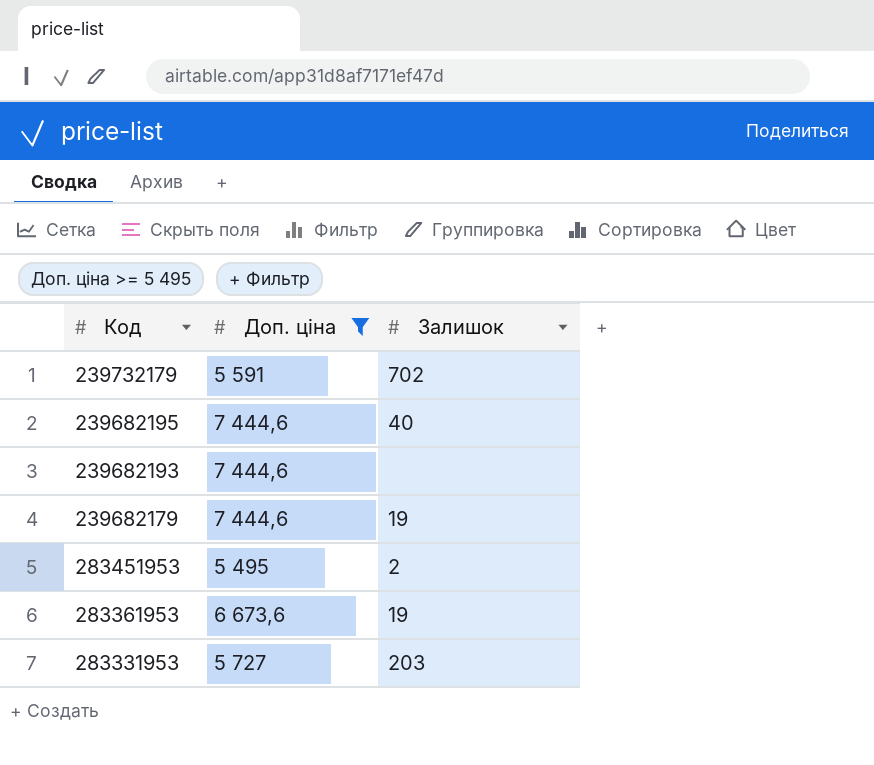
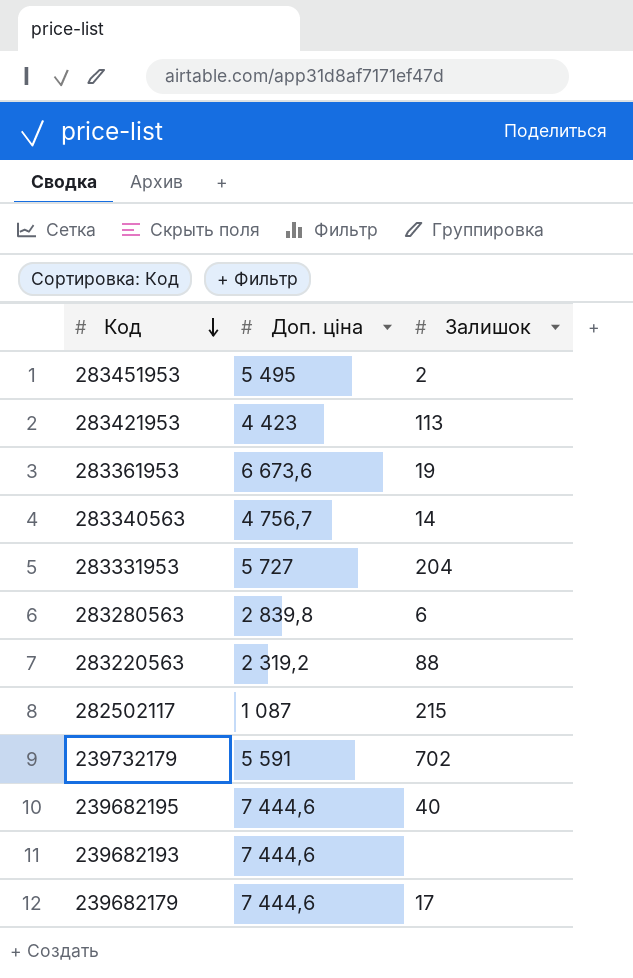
filter: Доп. ціна >= 5 495 -> none
row order: none -> Код descending
283331953 | Залишок: 203 -> 204
239682179 | Залишок: 19 -> 17

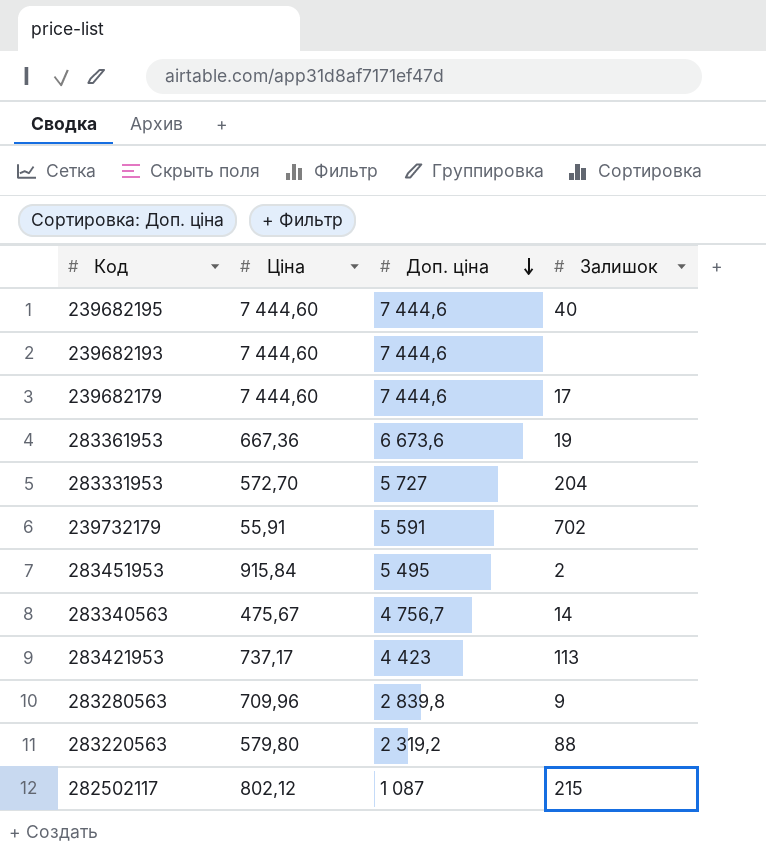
row order: Код descending -> Доп. ціна descending
column Ціна | position: none -> 2
283280563 | Залишок: 6 -> 9

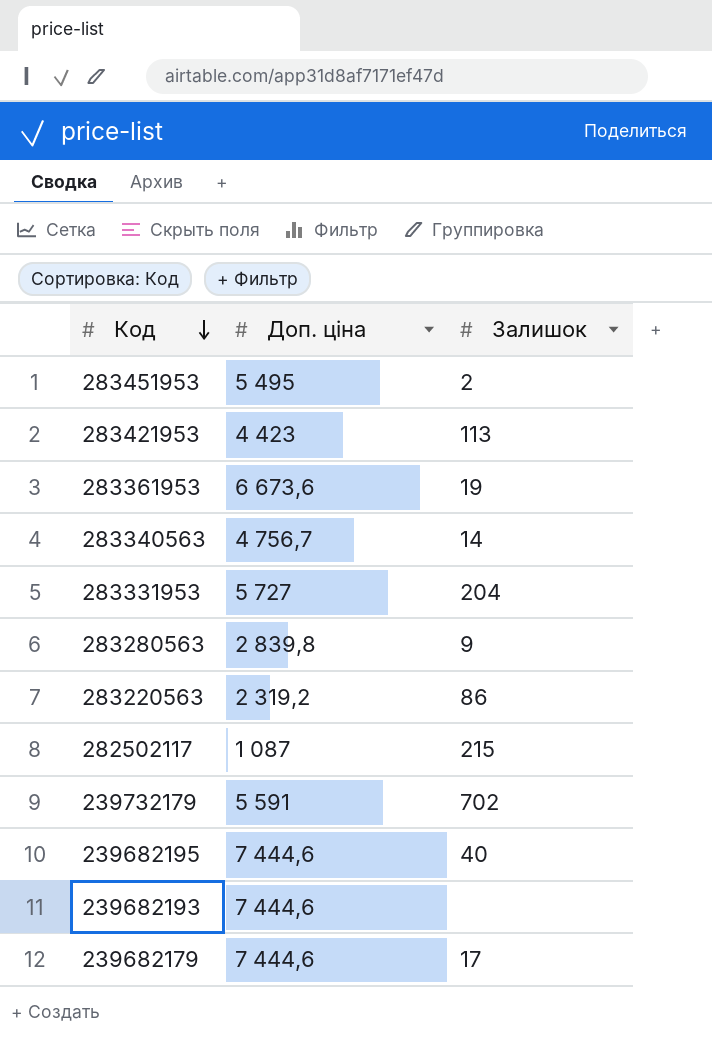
row order: Доп. ціна descending -> Код descending
column Ціна | position: 2 -> none
283220563 | Залишок: 88 -> 86

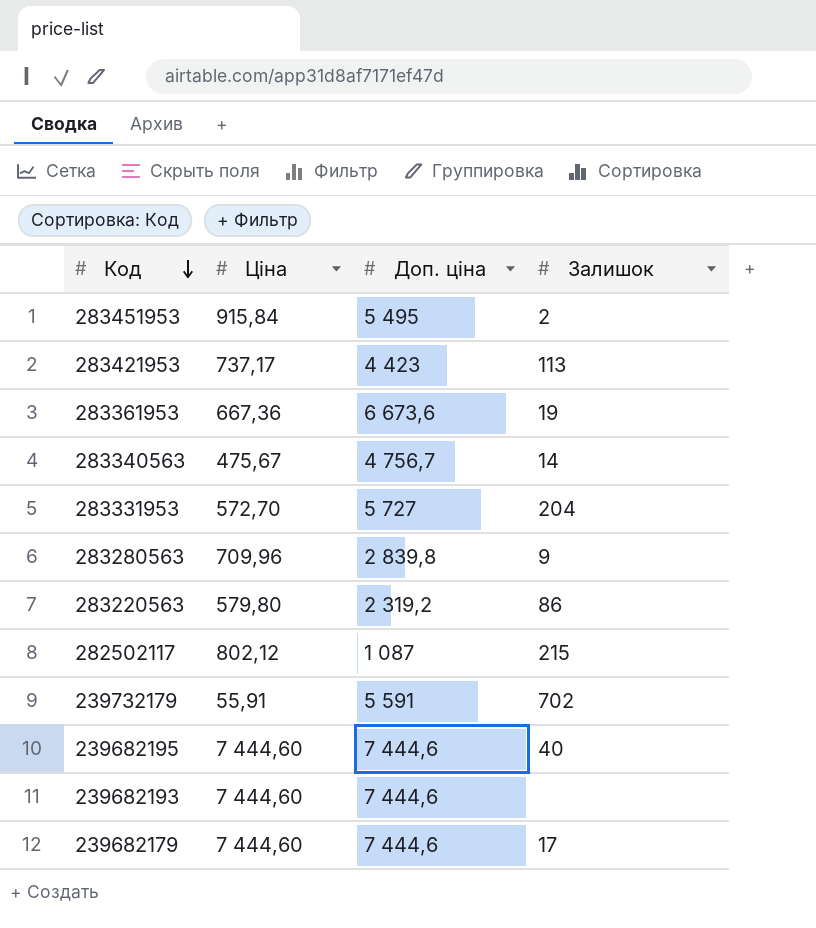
column Ціна | position: none -> 2

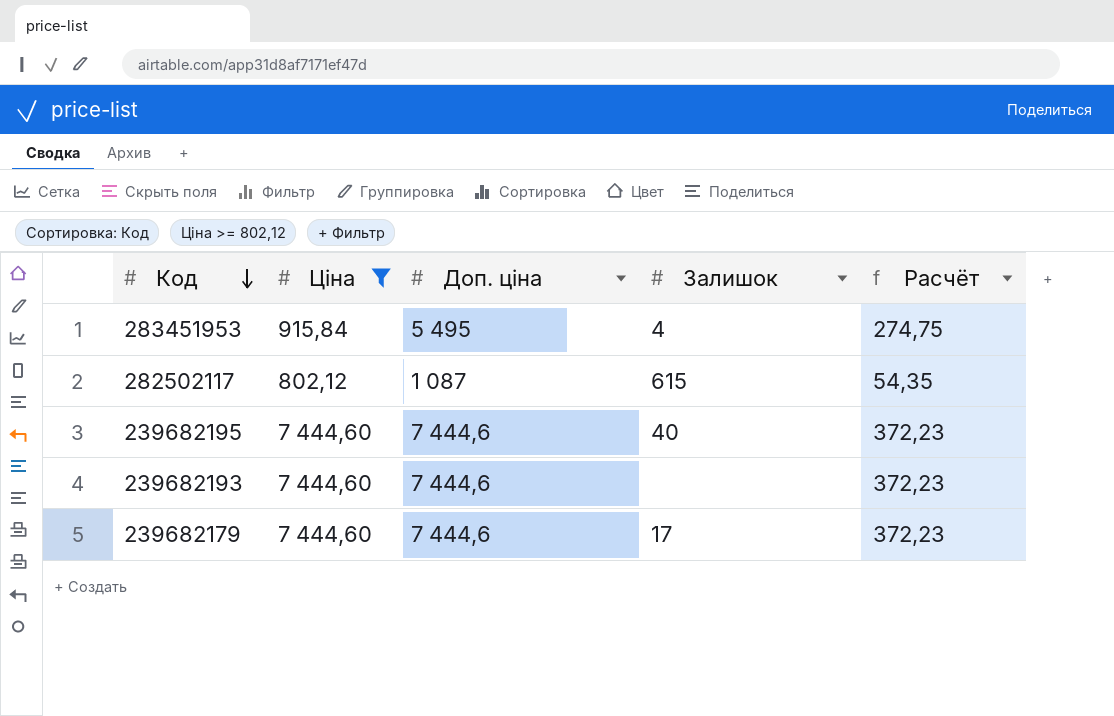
filter: none -> Ціна >= 802,12
column Расчёт | formula: none -> [Доп. ціна] * 0,05
283451953 | Залишок: 2 -> 4
282502117 | Залишок: 215 -> 615

